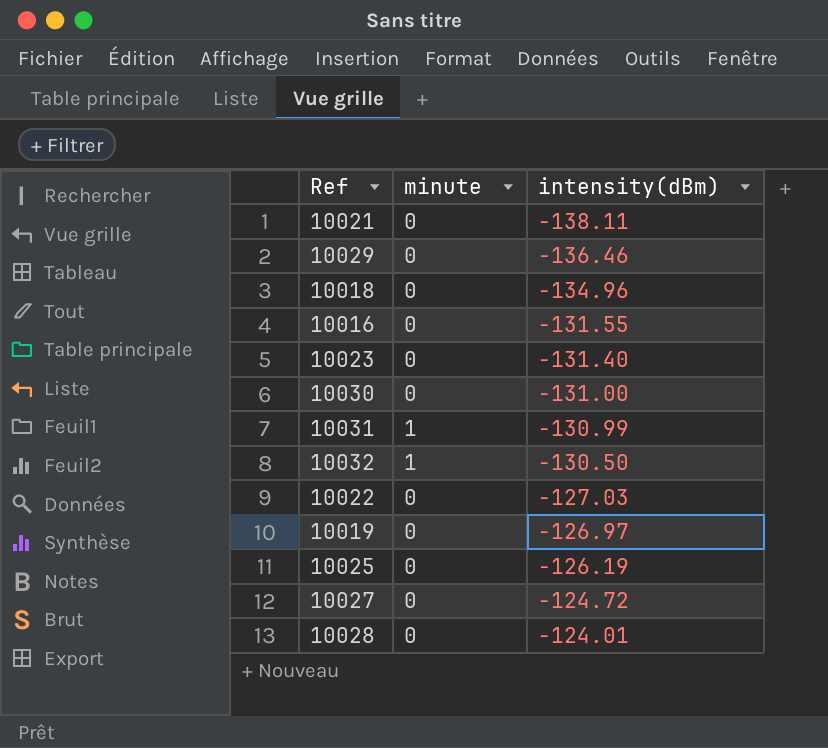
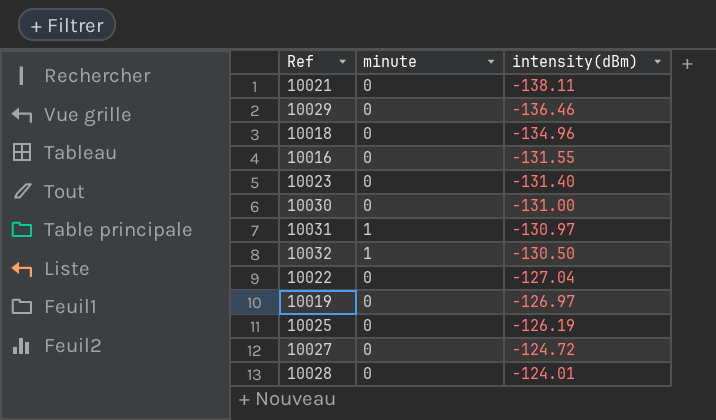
10031 | intensity(dBm): -130.99 -> -130.97
10022 | intensity(dBm): -127.03 -> -127.04

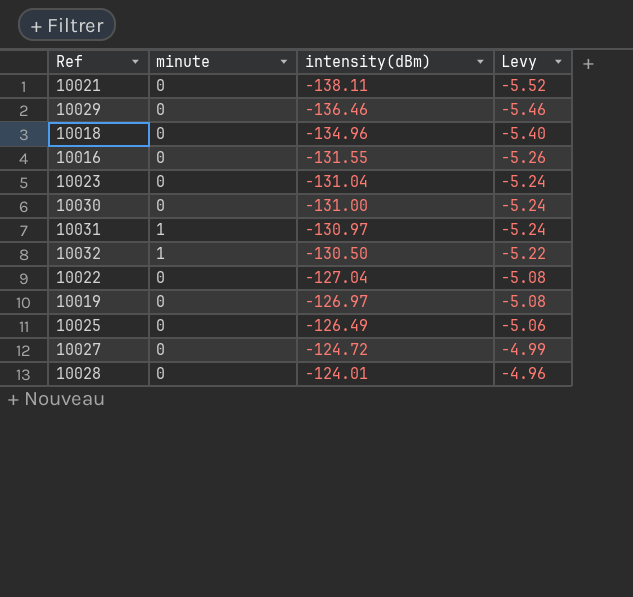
column Levy | formula: none -> [intensity(dBm)] * 0.04
10023 | intensity(dBm): -131.40 -> -131.04
10025 | intensity(dBm): -126.19 -> -126.49

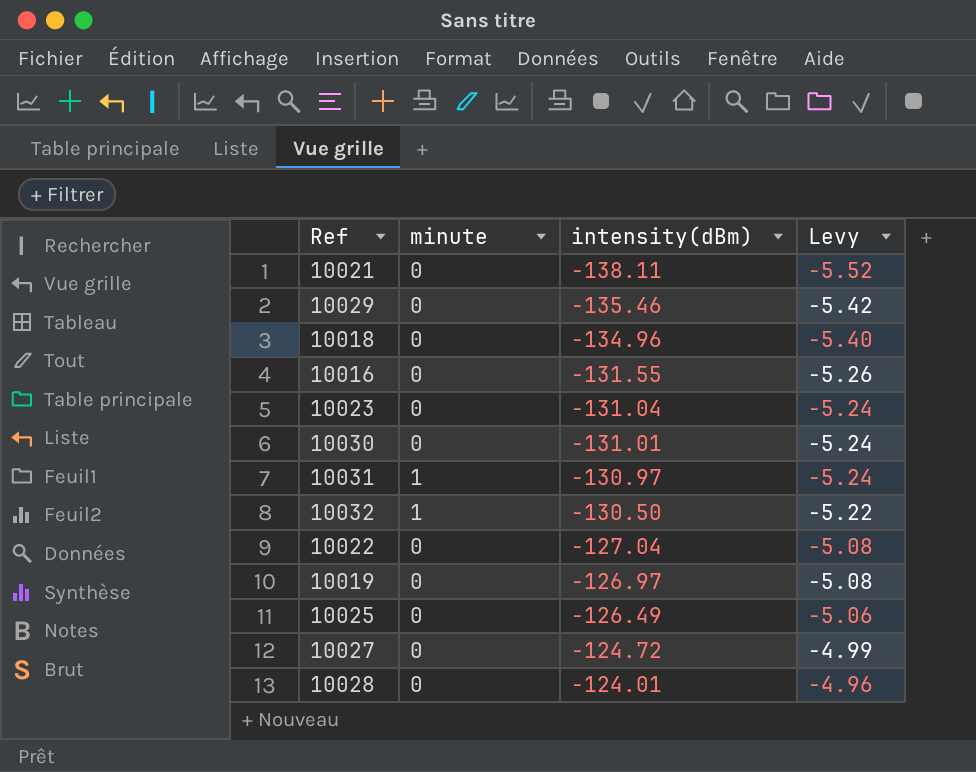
10029 | intensity(dBm): -136.46 -> -135.46
10029 | Levy: -5.46 -> -5.42
10030 | intensity(dBm): -131.00 -> -131.01

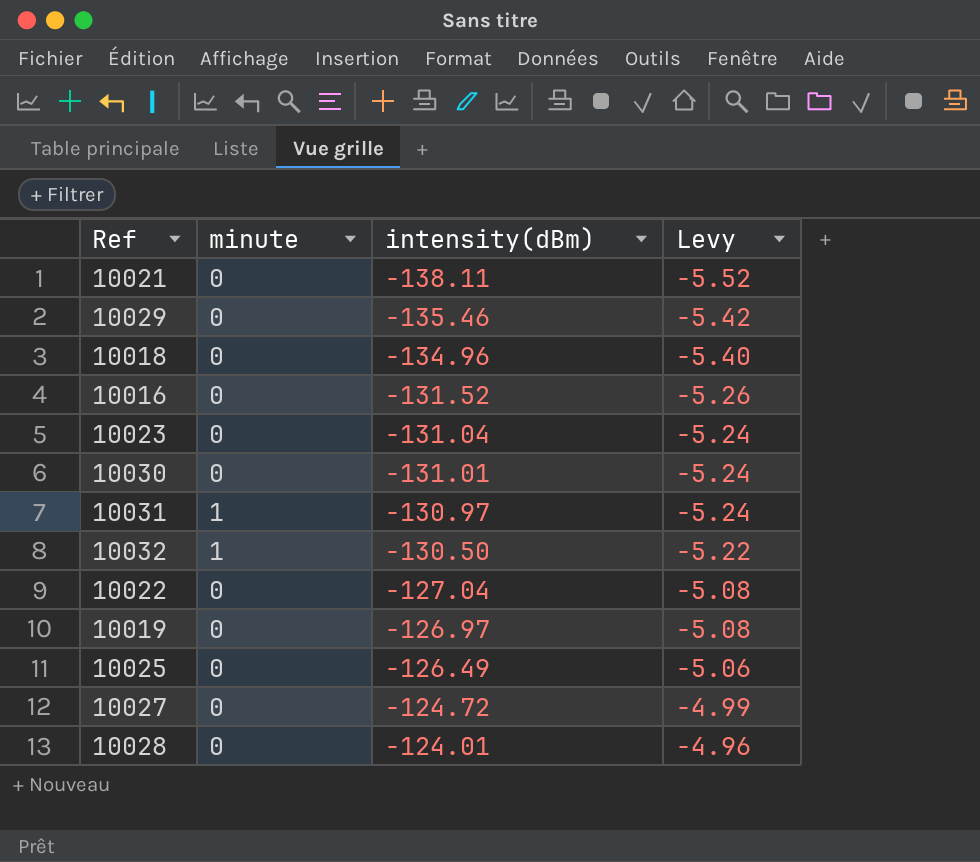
10016 | intensity(dBm): -131.55 -> -131.52

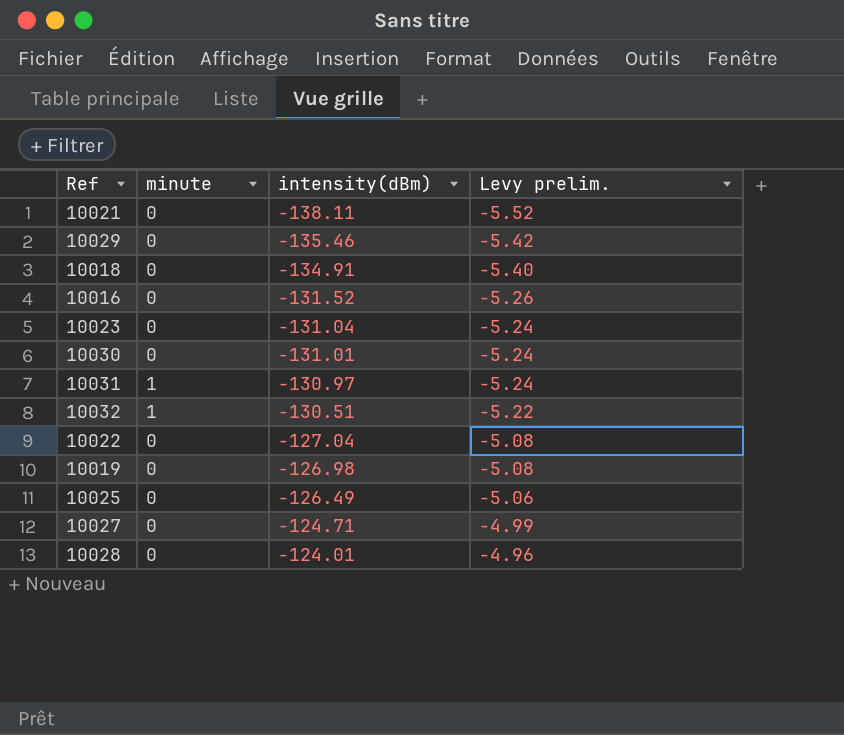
column name: Levy -> Levy prelim.
10018 | intensity(dBm): -134.96 -> -134.91
10032 | intensity(dBm): -130.50 -> -130.51
10019 | intensity(dBm): -126.97 -> -126.98
10027 | intensity(dBm): -124.72 -> -124.71

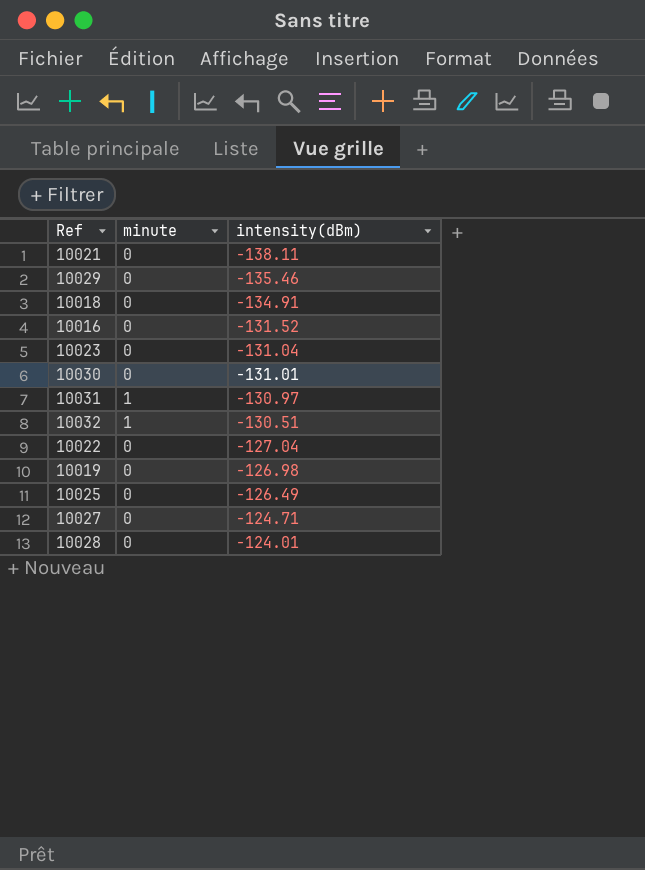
column Levy prelim. | formula: [intensity(dBm)] * 0.04 -> none

